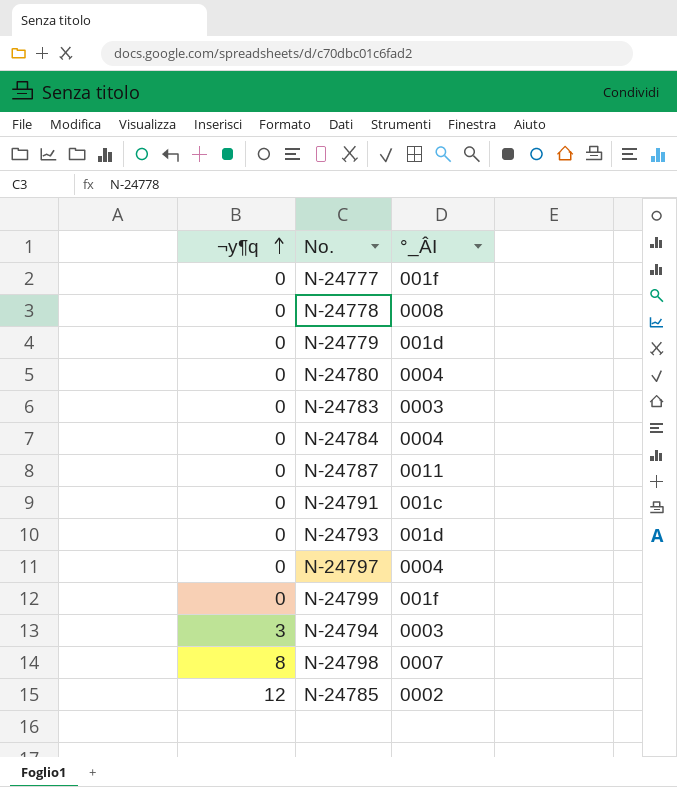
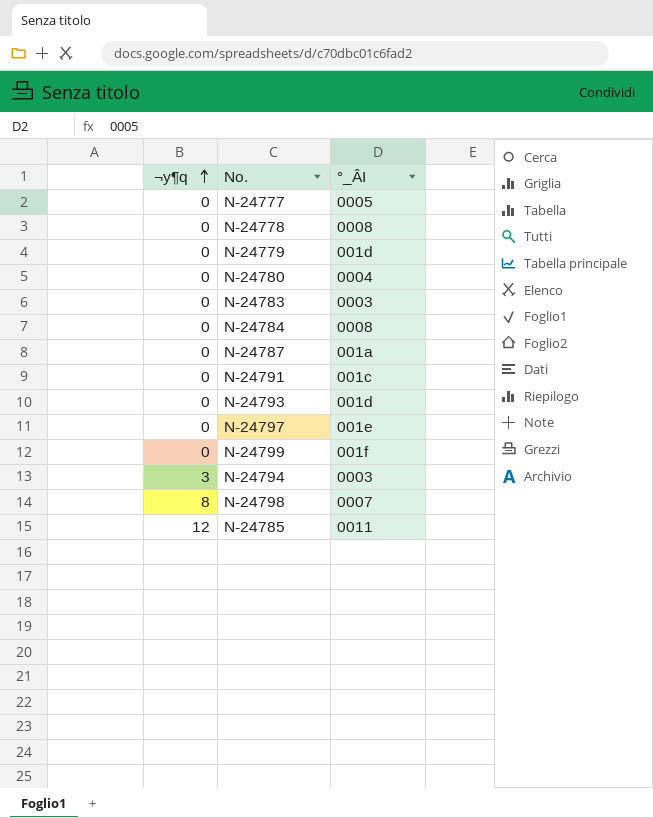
N-24777 | °_ÂI: 001f -> 0005
N-24784 | °_ÂI: 0004 -> 0008
N-24787 | °_ÂI: 0011 -> 001a
N-24797 | °_ÂI: 0004 -> 001e
N-24785 | °_ÂI: 0002 -> 0011

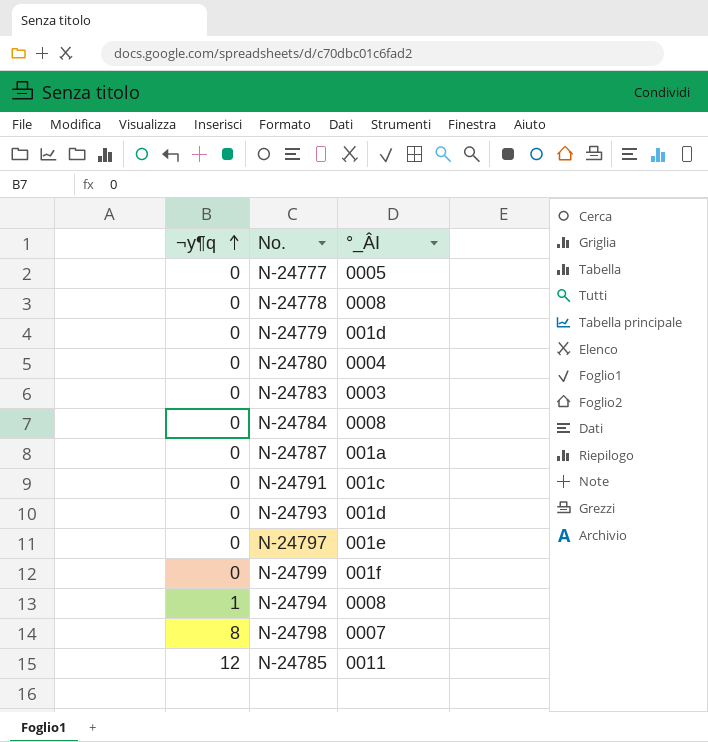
N-24794 | ¬y¶q: 3 -> 1
N-24794 | °_ÂI: 0003 -> 0008

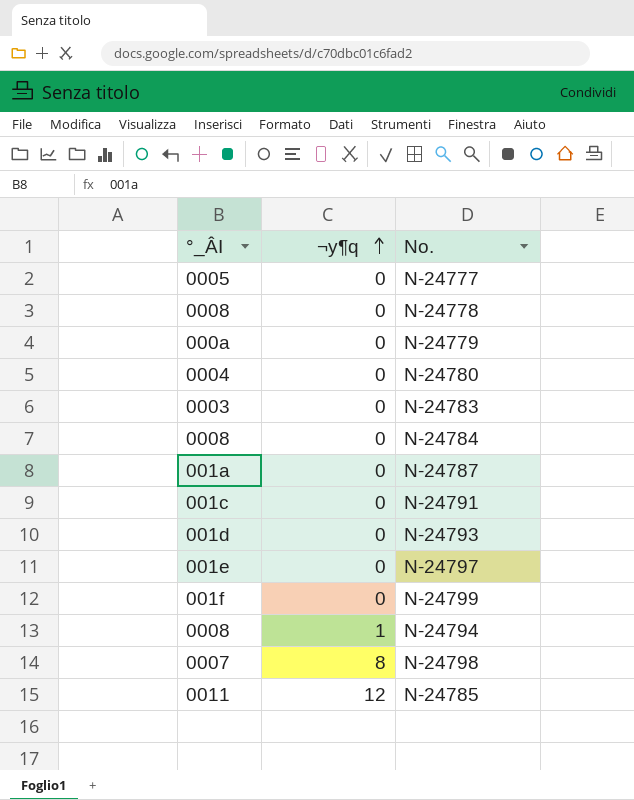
column °_ÂI | position: 3 -> 1
N-24779 | °_ÂI: 001d -> 000a

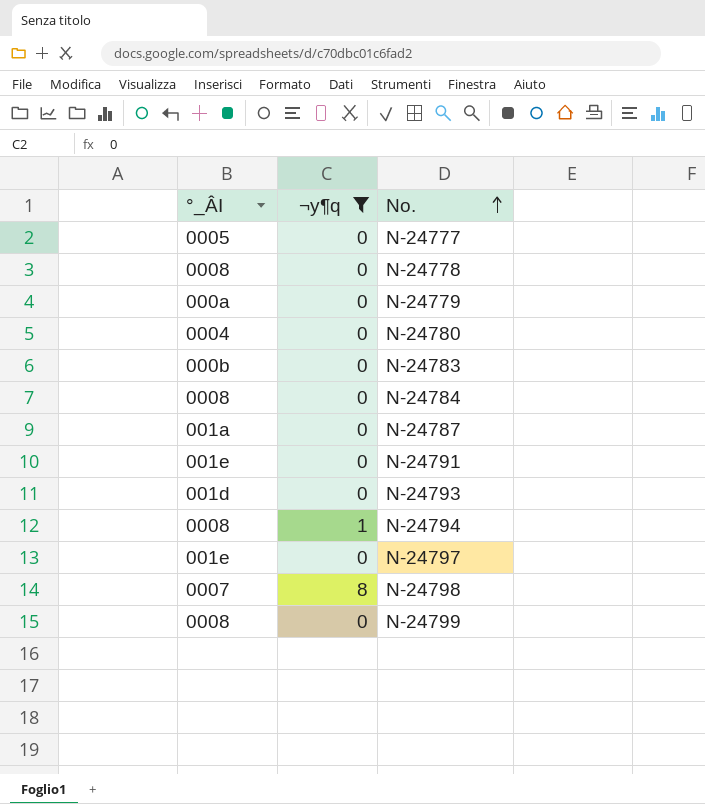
filter: none -> ¬y¶q != 12
row order: ¬y¶q ascending -> No. ascending
N-24783 | °_ÂI: 0003 -> 000b
N-24791 | °_ÂI: 001c -> 001e
N-24799 | °_ÂI: 001f -> 0008

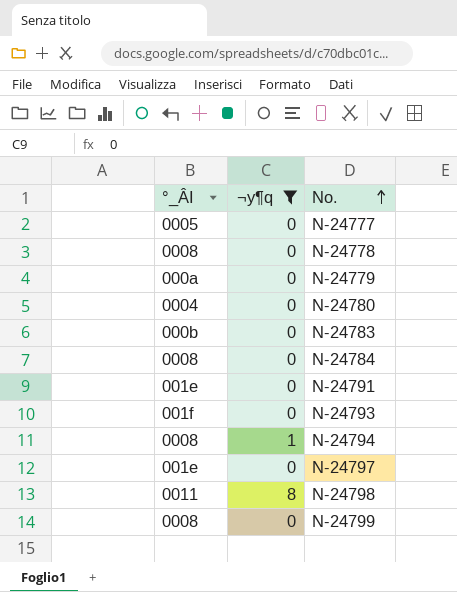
row N-24787: 001a | 0 -> none
N-24793 | °_ÂI: 001d -> 001f
N-24798 | °_ÂI: 0007 -> 0011

